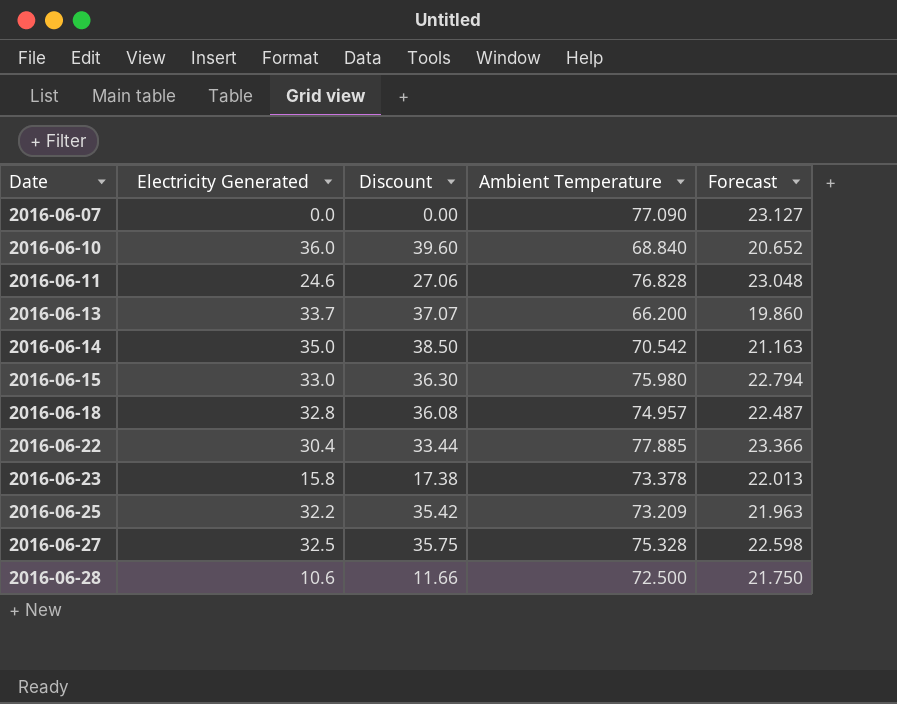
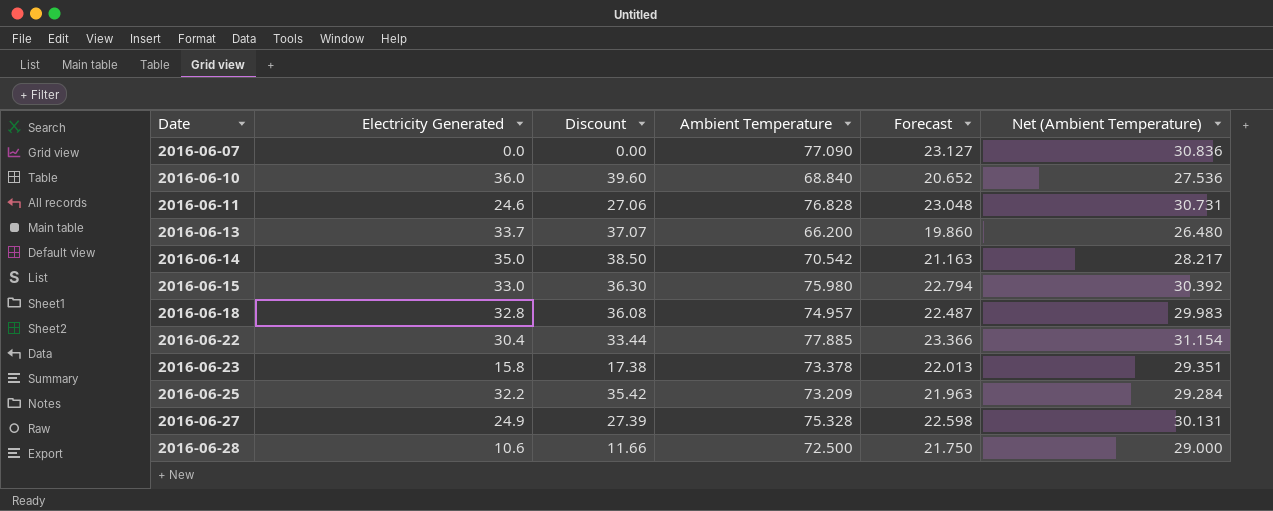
column Net (Ambient Temperature) | formula: none -> [Ambient Temperature] * 0.4
2016-06-27 | Electricity Generated: 32.5 -> 24.9
2016-06-27 | Discount: 35.75 -> 27.39

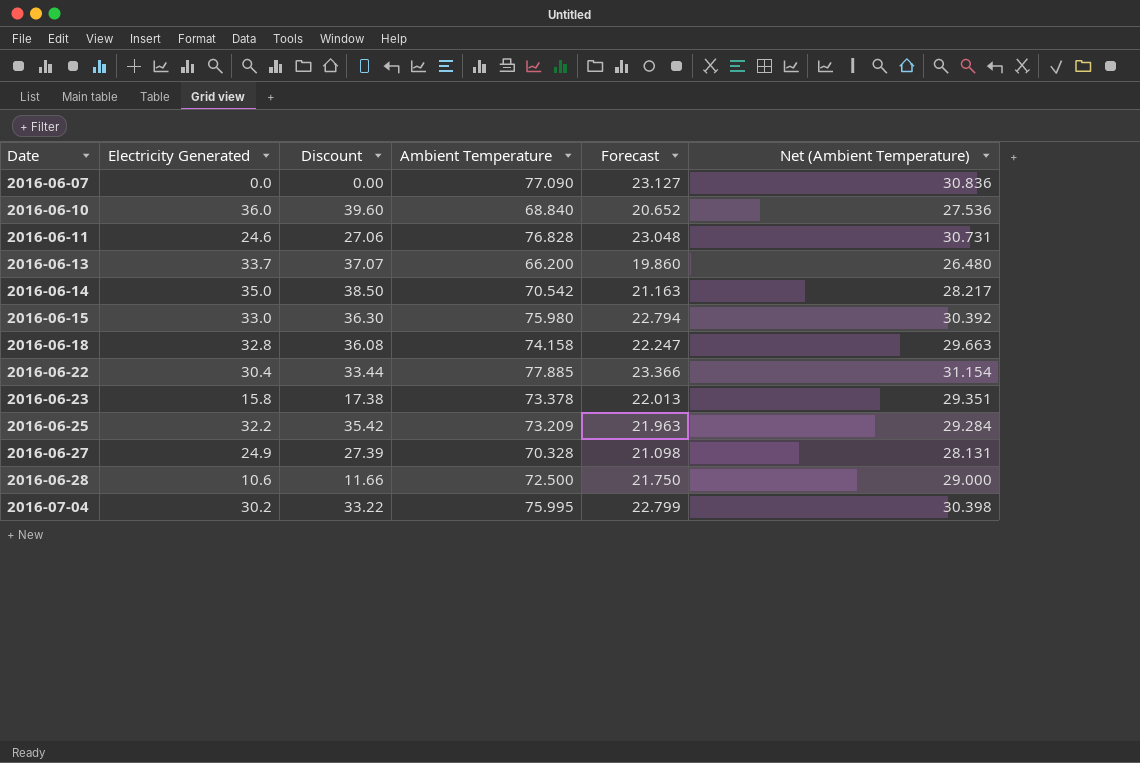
2016-06-18 | Ambient Temperature: 74.957 -> 74.158
2016-06-18 | Forecast: 22.487 -> 22.247
2016-06-18 | Net (Ambient Temperature): 29.983 -> 29.663
2016-06-27 | Ambient Temperature: 75.328 -> 70.328
2016-06-27 | Forecast: 22.598 -> 21.098
2016-06-27 | Net (Ambient Temperature): 30.131 -> 28.131
row 2016-07-04: none -> 30.2 | 33.22 | 75.995 | 22.799 | 30.398

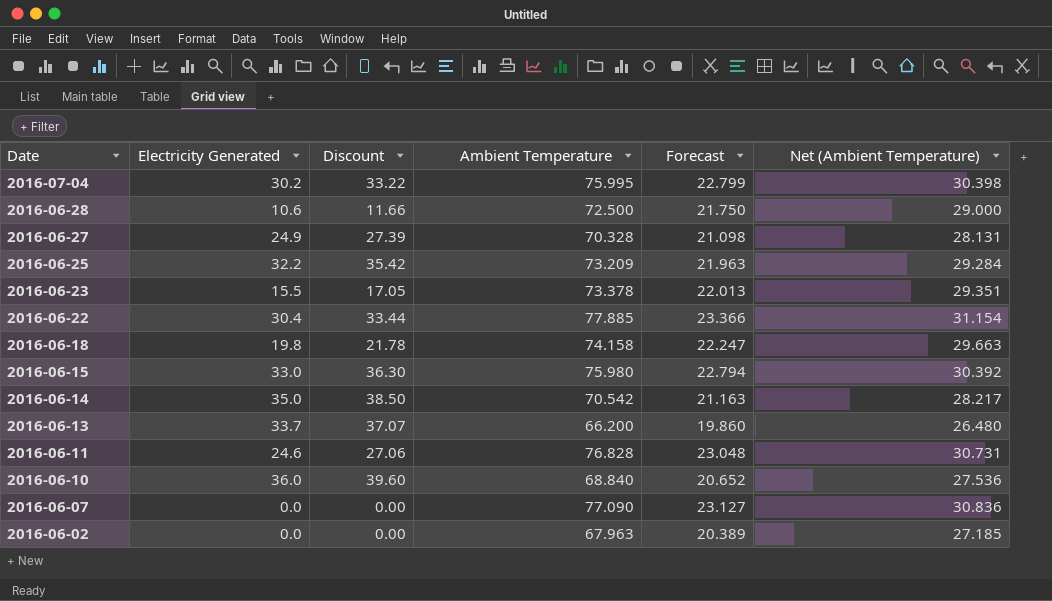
row order: Date ascending -> Date descending
2016-06-23 | Electricity Generated: 15.8 -> 15.5
2016-06-23 | Discount: 17.38 -> 17.05
2016-06-18 | Electricity Generated: 32.8 -> 19.8
2016-06-18 | Discount: 36.08 -> 21.78
row 2016-06-02: none -> 0.0 | 0.00 | 67.963 | 20.389 | 27.185

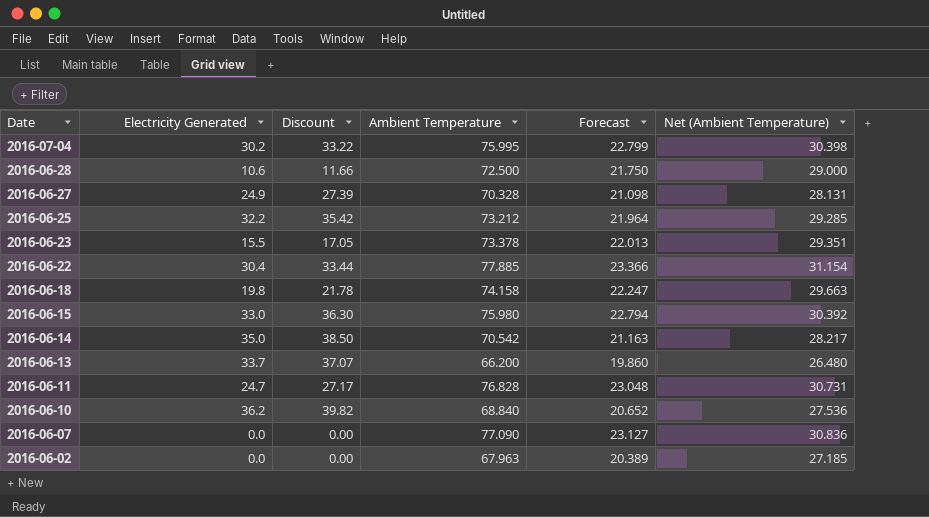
2016-06-25 | Ambient Temperature: 73.209 -> 73.212
2016-06-25 | Forecast: 21.963 -> 21.964
2016-06-25 | Net (Ambient Temperature): 29.284 -> 29.285
2016-06-11 | Electricity Generated: 24.6 -> 24.7
2016-06-11 | Discount: 27.06 -> 27.17
2016-06-10 | Electricity Generated: 36.0 -> 36.2
2016-06-10 | Discount: 39.60 -> 39.82

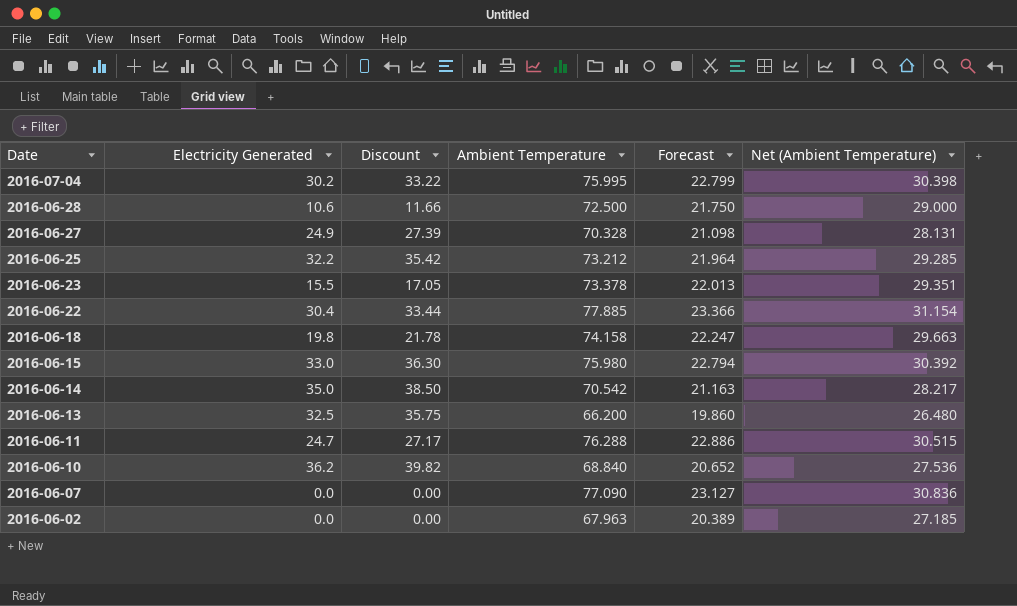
2016-06-13 | Electricity Generated: 33.7 -> 32.5
2016-06-13 | Discount: 37.07 -> 35.75
2016-06-11 | Ambient Temperature: 76.828 -> 76.288
2016-06-11 | Forecast: 23.048 -> 22.886
2016-06-11 | Net (Ambient Temperature): 30.731 -> 30.515

